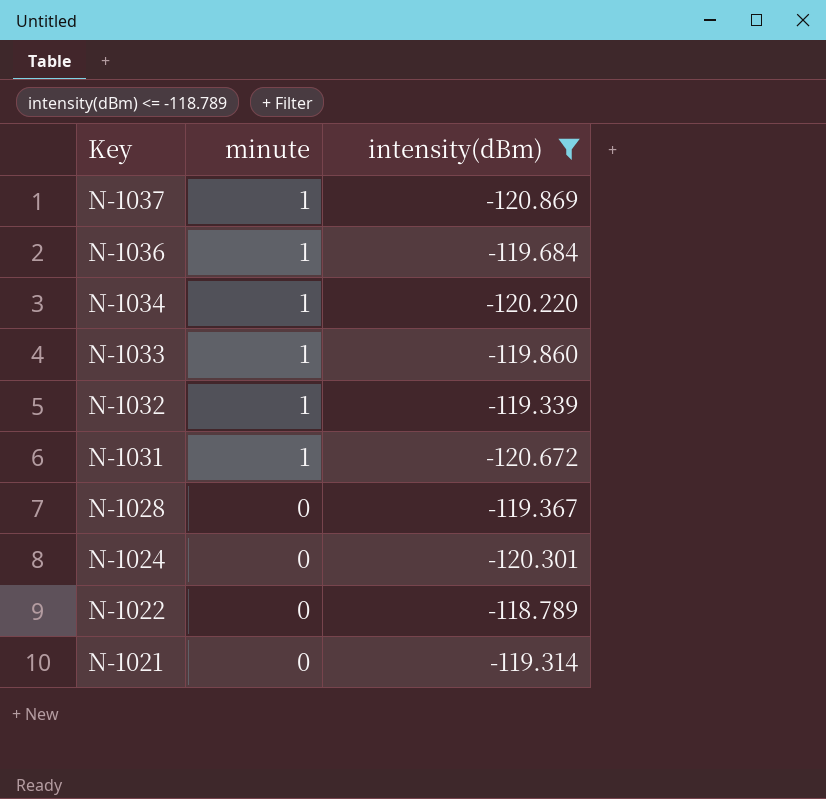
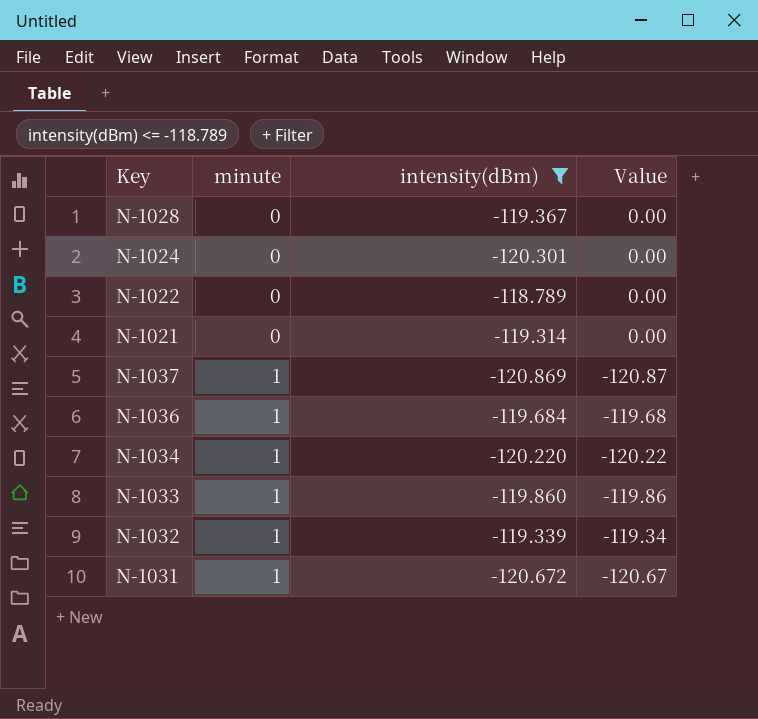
row order: Key descending -> minute ascending
column Value | formula: none -> [minute] * [intensity(dBm)]

